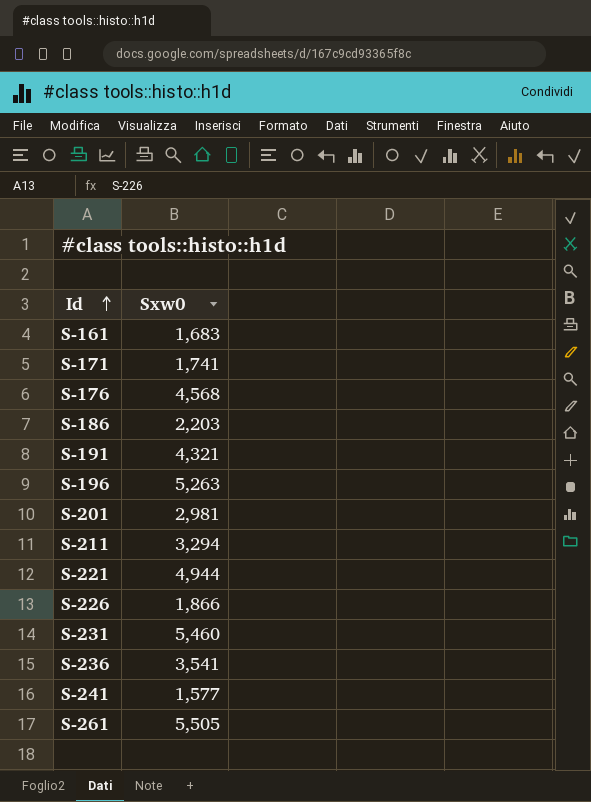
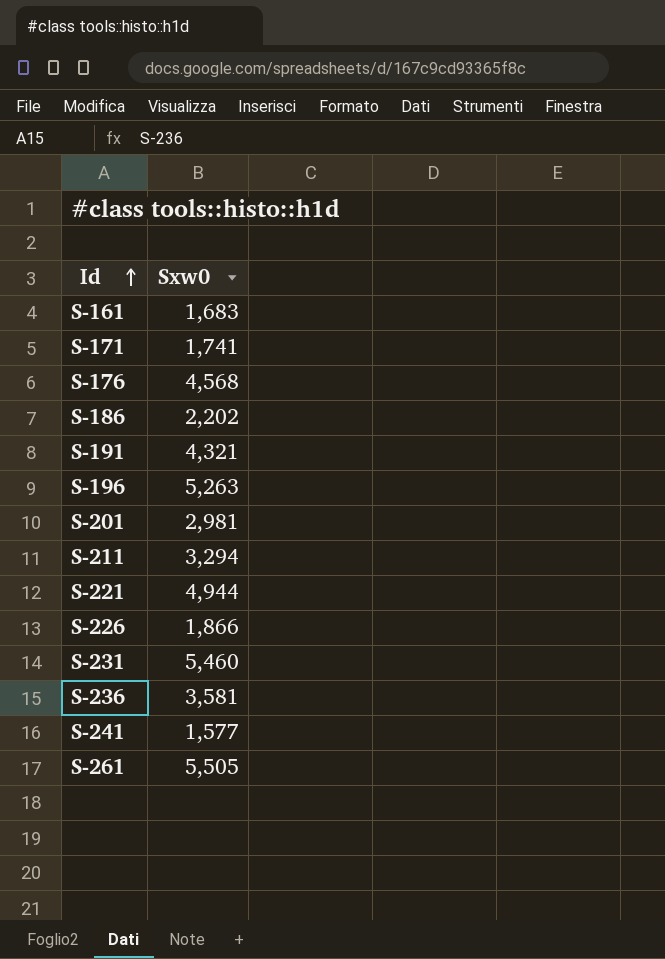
S-186 | Sxw0: 2,203 -> 2,202
S-236 | Sxw0: 3,541 -> 3,581

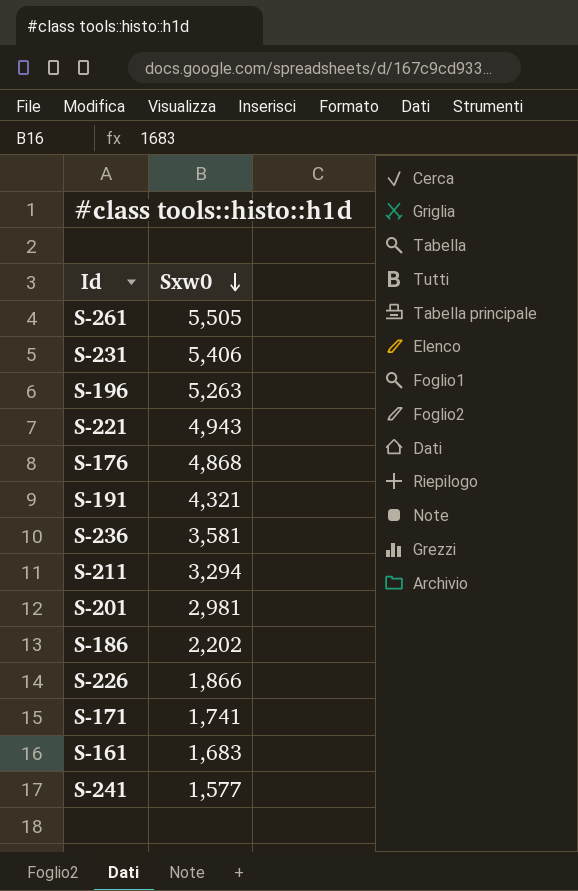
row order: Id ascending -> Sxw0 descending
S-231 | Sxw0: 5,460 -> 5,406
S-221 | Sxw0: 4,944 -> 4,943
S-176 | Sxw0: 4,568 -> 4,868

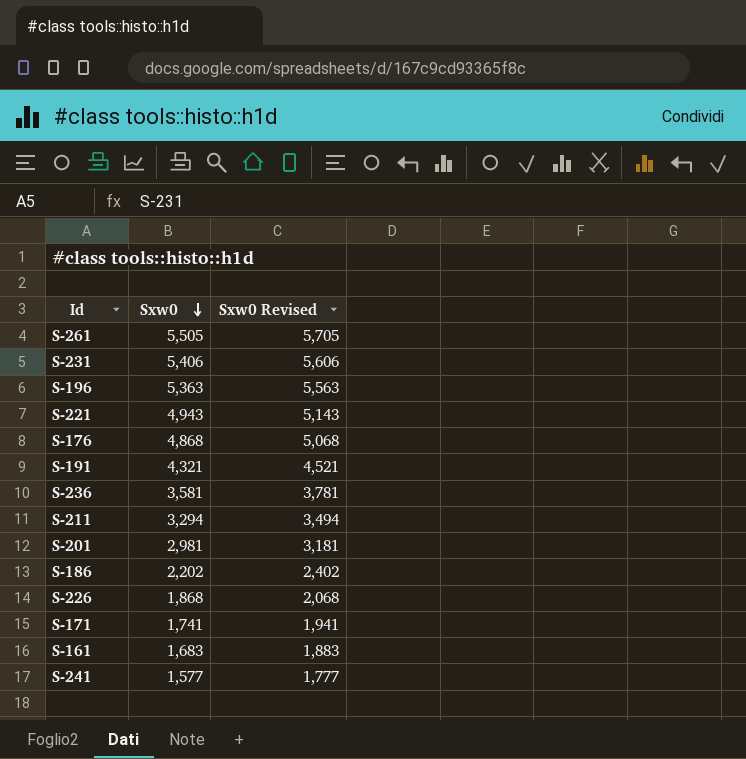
column Sxw0 Revised | formula: none -> [Sxw0] + 200
S-196 | Sxw0: 5,263 -> 5,363
S-226 | Sxw0: 1,866 -> 1,868

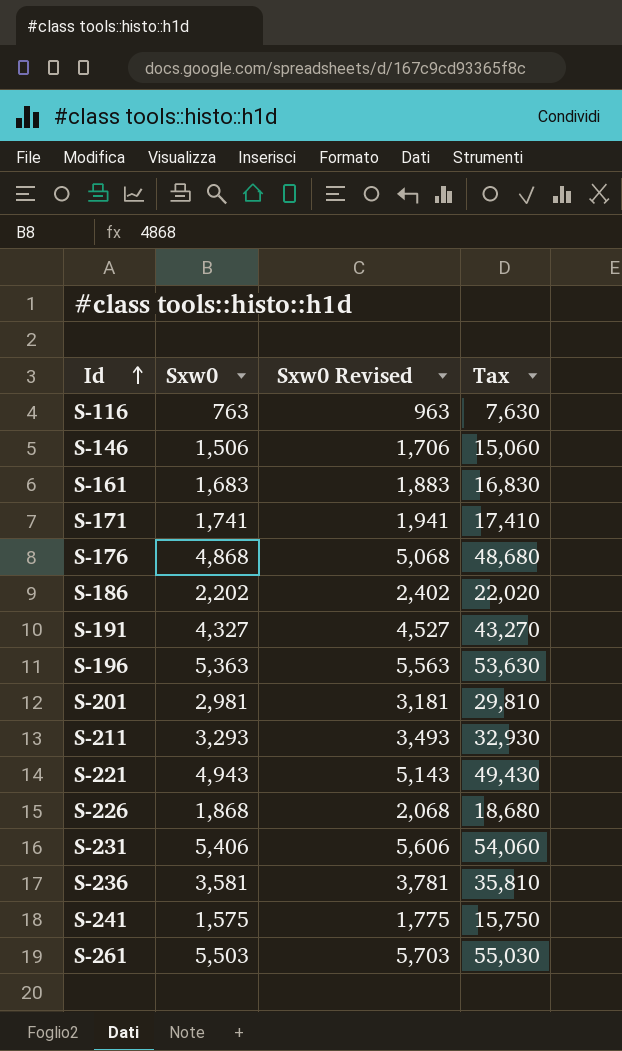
row order: Sxw0 descending -> Id ascending
column Tax | formula: none -> [Sxw0] * 10
row S-116: none -> 763 | 963 | 7,630
row S-146: none -> 1,506 | 1,706 | 15,060
S-191 | Sxw0: 4,321 -> 4,327
S-191 | Sxw0 Revised: 4,521 -> 4,527
S-211 | Sxw0: 3,294 -> 3,293
S-211 | Sxw0 Revised: 3,494 -> 3,493
S-241 | Sxw0: 1,577 -> 1,575
S-241 | Sxw0 Revised: 1,777 -> 1,775
S-261 | Sxw0: 5,505 -> 5,503
S-261 | Sxw0 Revised: 5,705 -> 5,703

